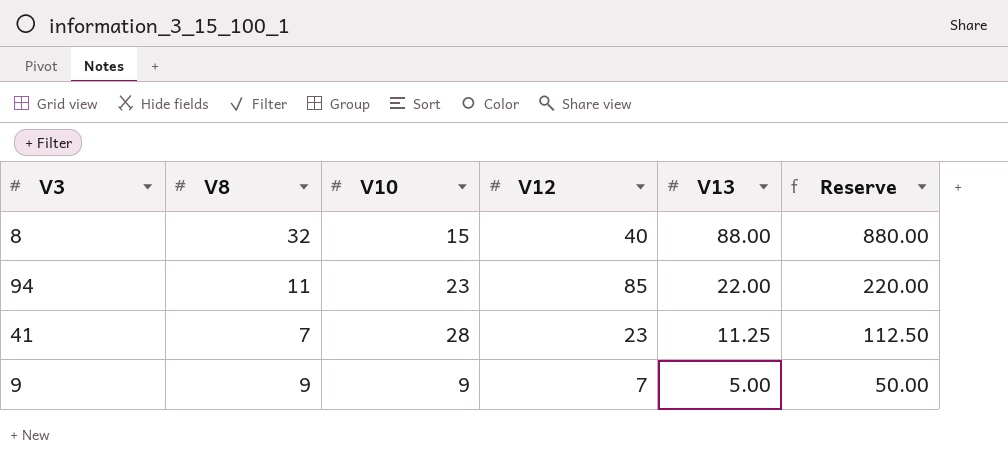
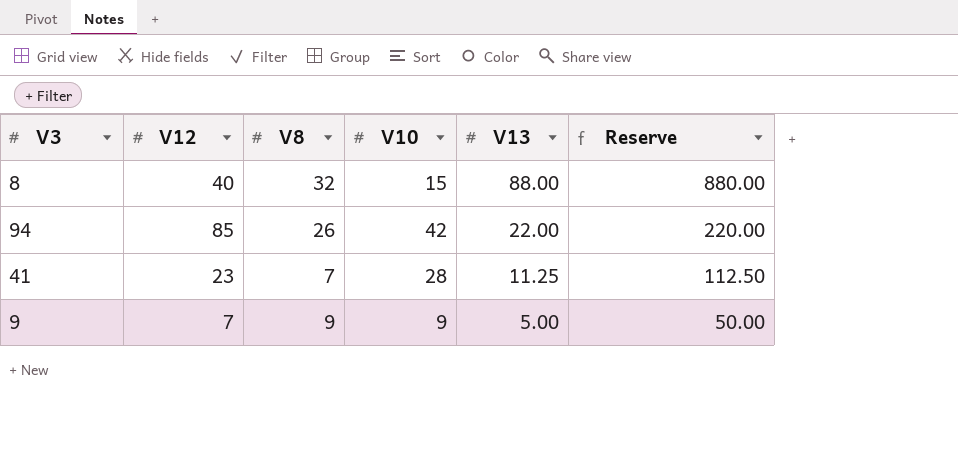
column V12 | position: 4 -> 2
94 | V8: 11 -> 26
94 | V10: 23 -> 42

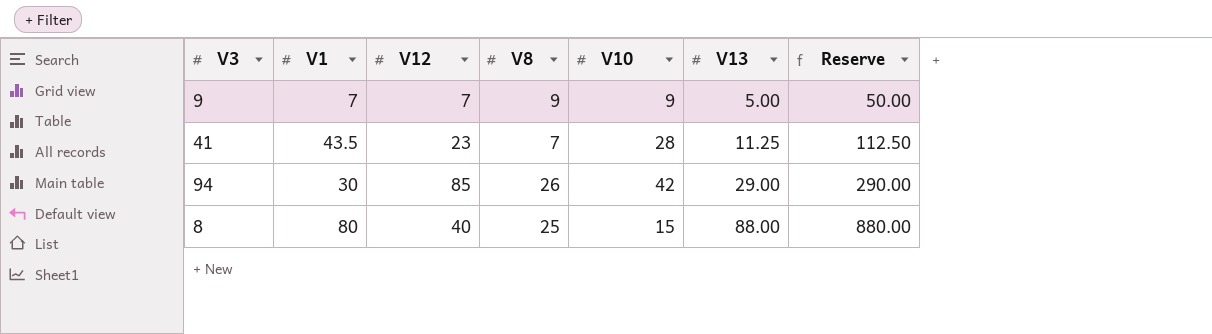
row order: V13 descending -> V13 ascending
column V1 | position: none -> 2
94 | V13: 22.00 -> 29.00
94 | Reserve: 220.00 -> 290.00
8 | V8: 32 -> 25

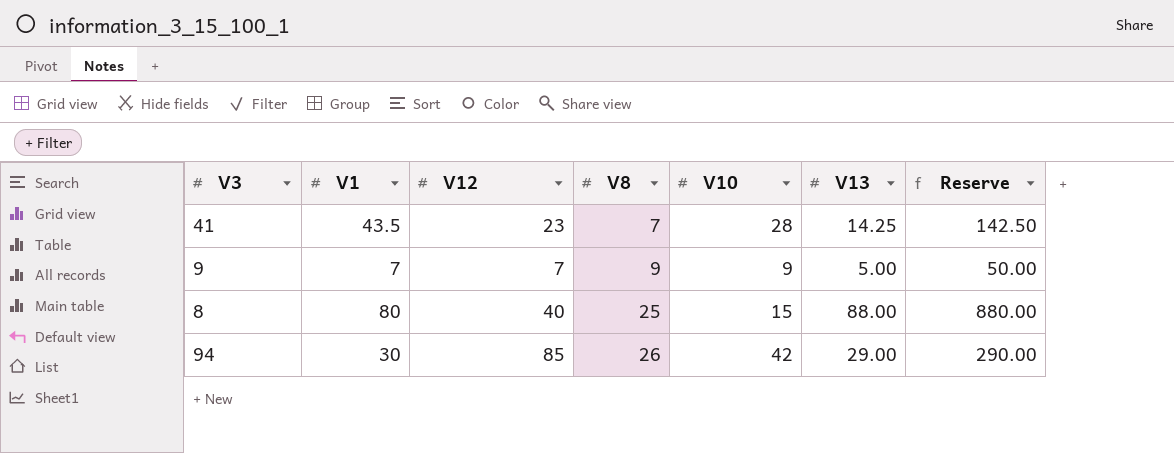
row order: V13 ascending -> V8 ascending
41 | V13: 11.25 -> 14.25
41 | Reserve: 112.50 -> 142.50

